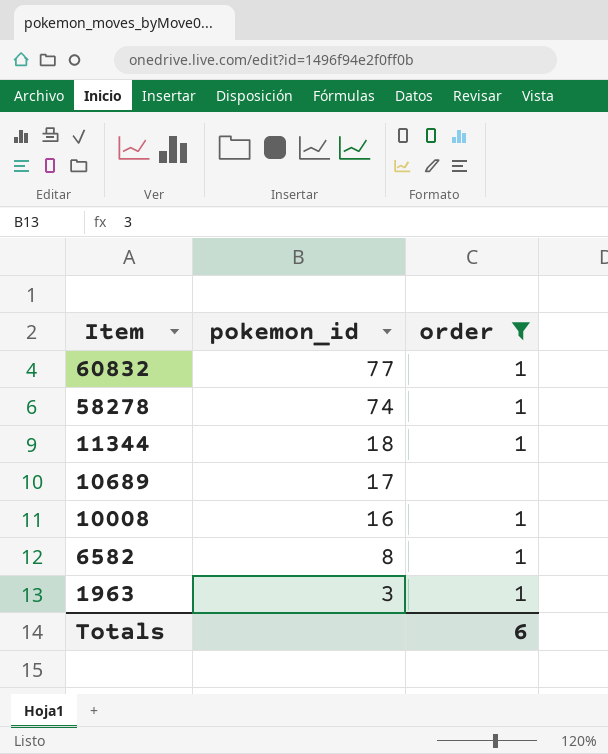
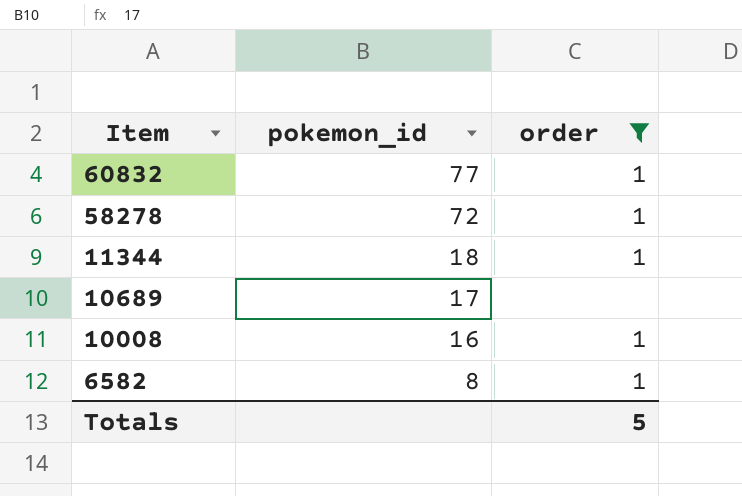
row 1963: 3 | 1 -> none
58278 | pokemon_id: 74 -> 72
Totals | order: 6 -> 5

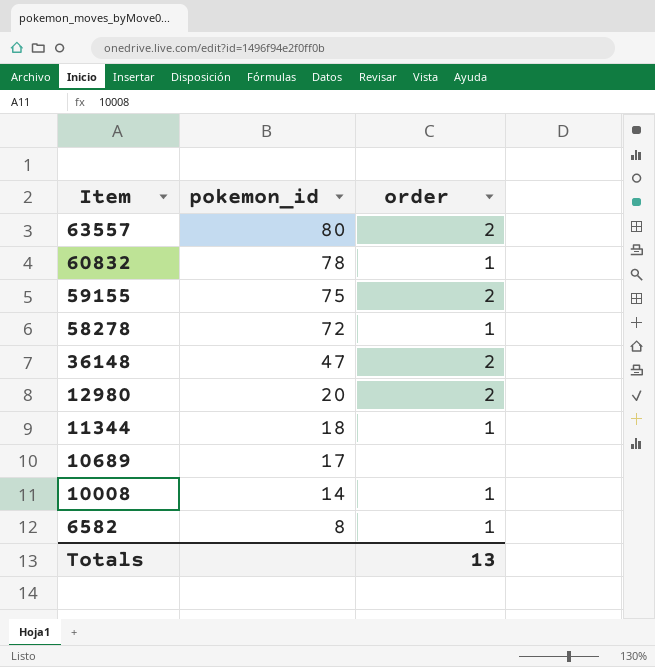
filter: order != 2 -> none
60832 | pokemon_id: 77 -> 78
10008 | pokemon_id: 16 -> 14
Totals | order: 5 -> 13

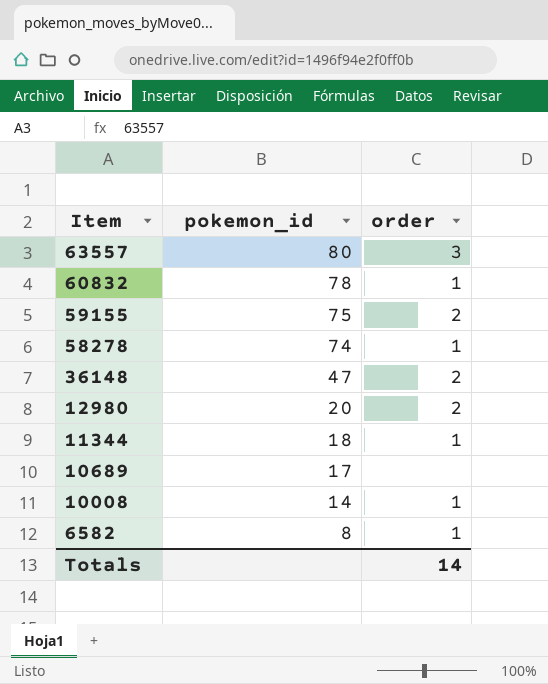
63557 | order: 2 -> 3
58278 | pokemon_id: 72 -> 74
Totals | order: 13 -> 14

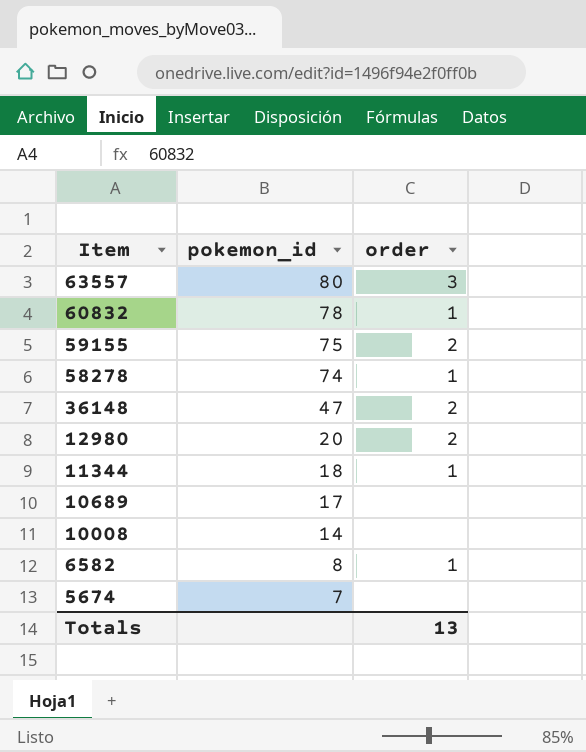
10008 | order: 1 -> none
row 5674: none -> 7 | none
Totals | order: 14 -> 13

